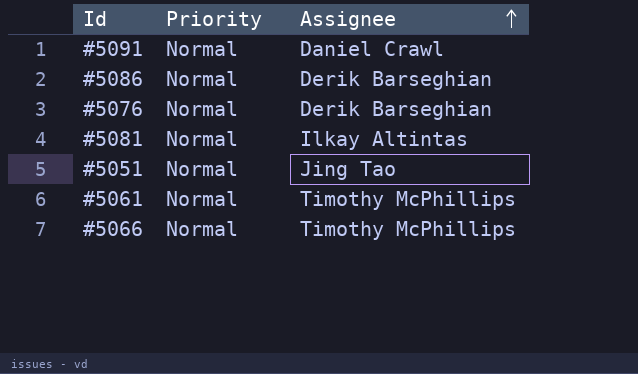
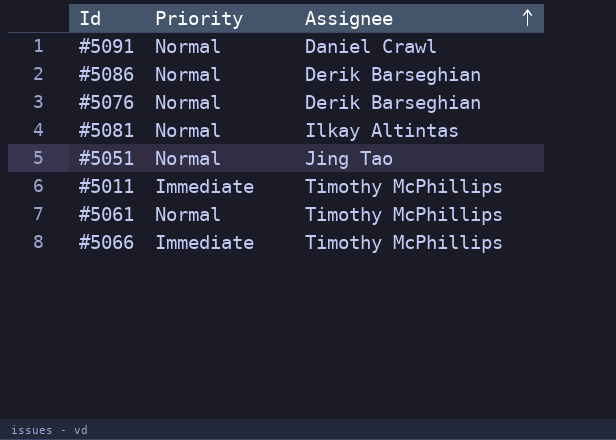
row #5011: none -> Immediate | Timothy McPhillips
#5066 | Priority: Normal -> Immediate

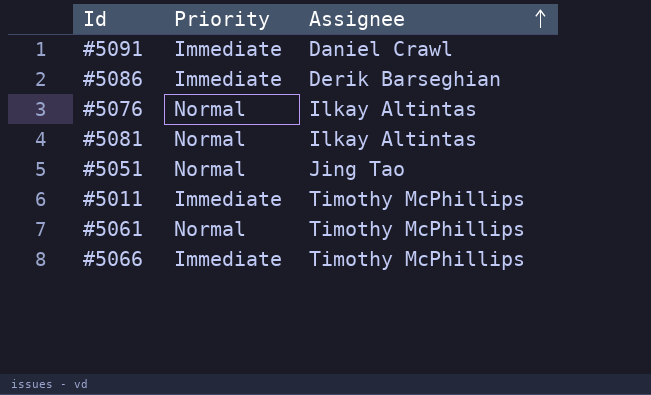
#5091 | Priority: Normal -> Immediate
#5086 | Priority: Normal -> Immediate
#5076 | Assignee: Derik Barseghian -> Ilkay Altintas

